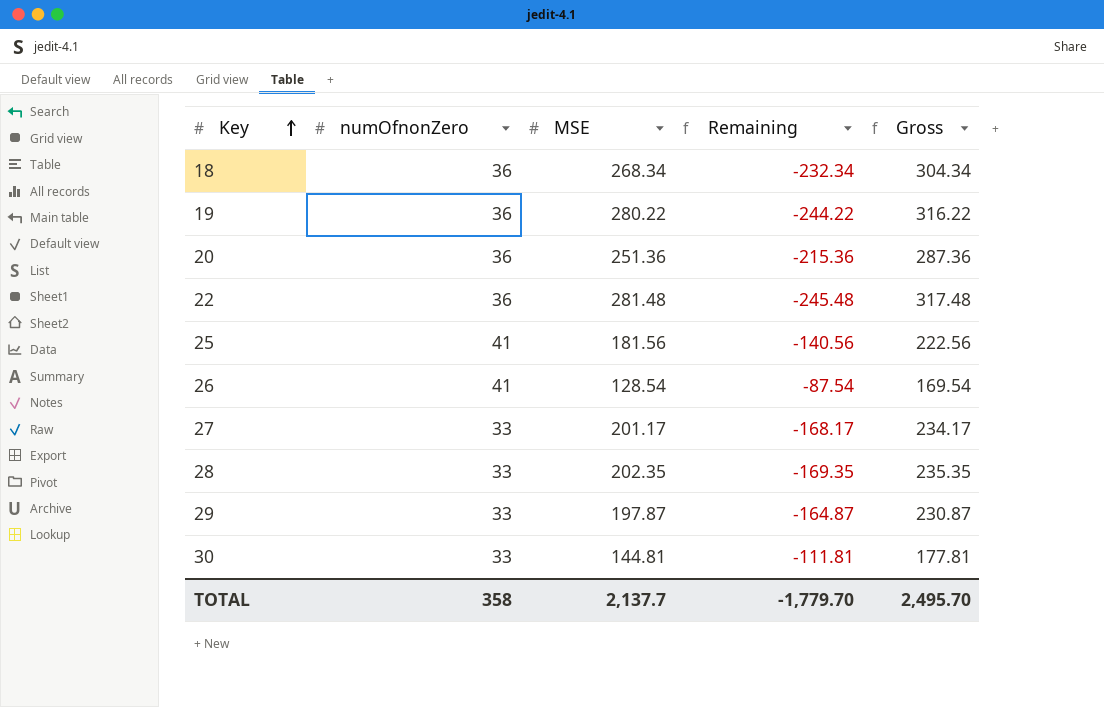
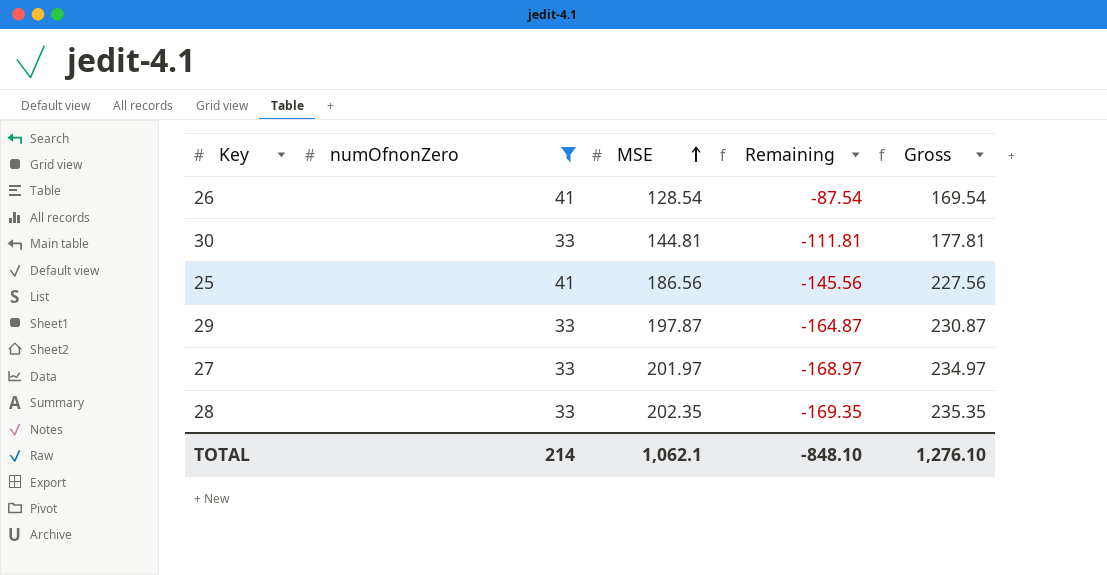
filter: none -> numOfnonZero != 36
row order: Key ascending -> MSE ascending
25 | MSE: 181.56 -> 186.56
25 | Remaining: -140.56 -> -145.56
25 | Gross: 222.56 -> 227.56
27 | MSE: 201.17 -> 201.97
27 | Remaining: -168.17 -> -168.97
27 | Gross: 234.17 -> 234.97
TOTAL | numOfnonZero: 358 -> 214
TOTAL | MSE: 2,137.7 -> 1,062.1
TOTAL | Remaining: -1,779.70 -> -848.10
TOTAL | Gross: 2,495.70 -> 1,276.10

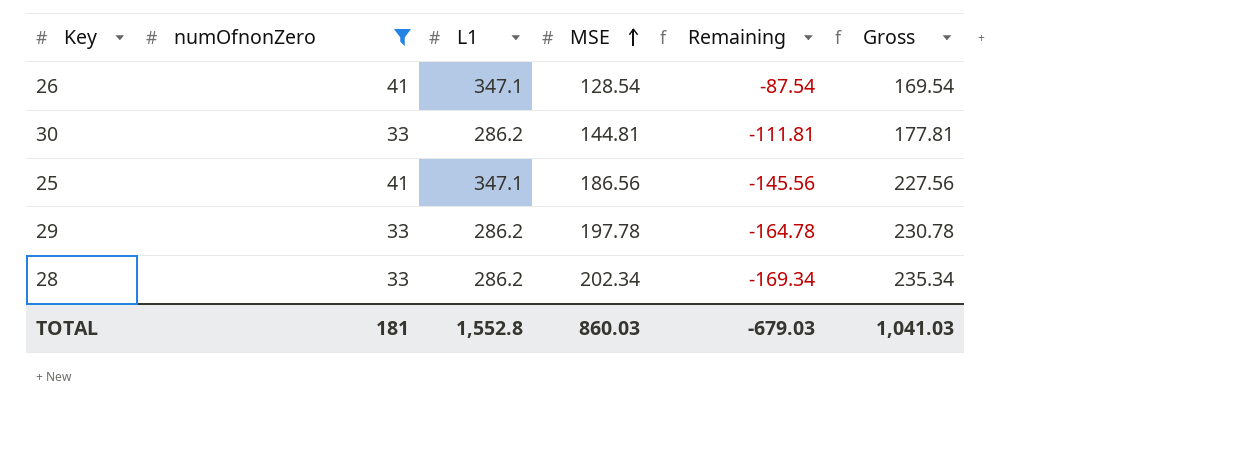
column L1 | position: none -> 3
row 27: 33 | 201.97 | -168.97 | 234.97 -> none
29 | MSE: 197.87 -> 197.78
29 | Remaining: -164.87 -> -164.78
29 | Gross: 230.87 -> 230.78
28 | MSE: 202.35 -> 202.34
28 | Remaining: -169.35 -> -169.34
28 | Gross: 235.35 -> 235.34
TOTAL | numOfnonZero: 214 -> 181
TOTAL | MSE: 1,062.1 -> 860.03
TOTAL | Remaining: -848.10 -> -679.03
TOTAL | Gross: 1,276.10 -> 1,041.03

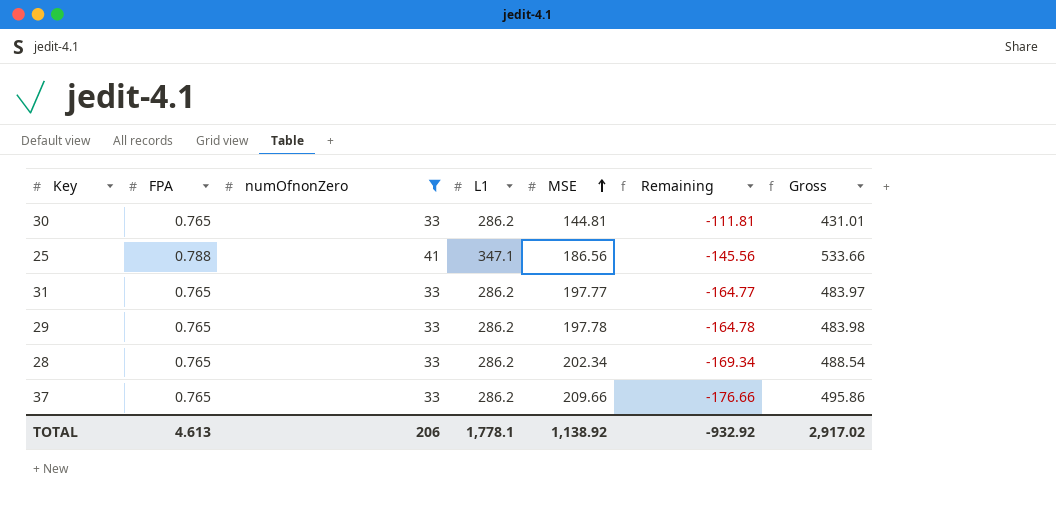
column FPA | position: none -> 2
column Gross | formula: [numOfnonZero] + [MSE] -> [L1] + [MSE]
row 26: 41 | 347.1 | 128.54 | -87.54 | 169.54 -> none
row 31: none -> 0.765 | 33 | 286.2 | 197.77 | -164.77 | 483.97
row 37: none -> 0.765 | 33 | 286.2 | 209.66 | -176.66 | 495.86
TOTAL | numOfnonZero: 181 -> 206
TOTAL | L1: 1,552.8 -> 1,778.1
TOTAL | MSE: 860.03 -> 1,138.92
TOTAL | Remaining: -679.03 -> -932.92
TOTAL | Gross: 1,041.03 -> 2,917.02

